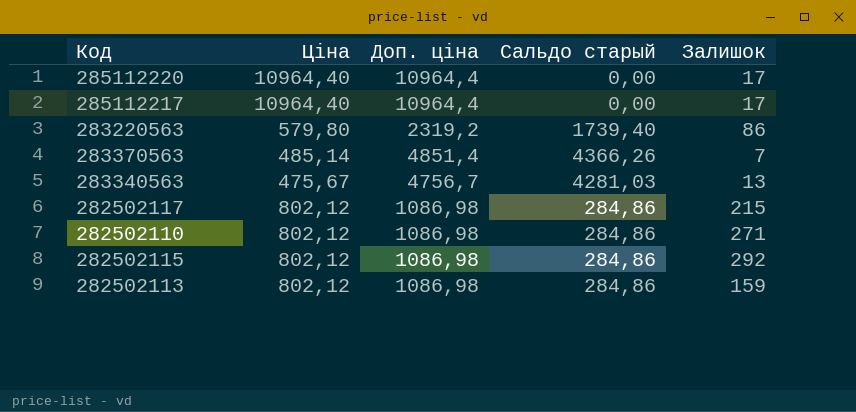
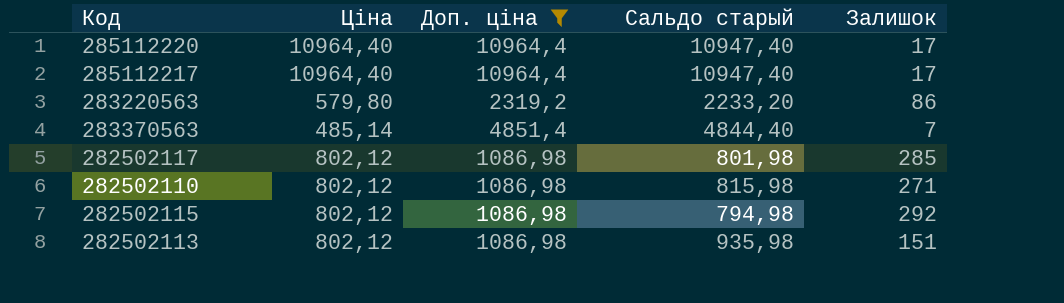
filter: none -> Доп. ціна != 4756,7
column Сальдо старый | formula: [Доп. ціна] - [Ціна] -> [Доп. ціна] - [Залишок]
282502117 | Залишок: 215 -> 285
282502113 | Залишок: 159 -> 151

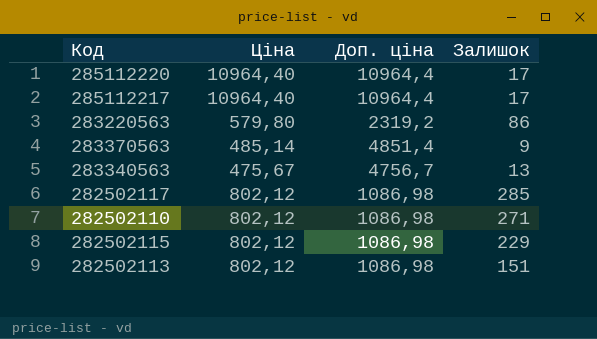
filter: Доп. ціна != 4756,7 -> none
column Сальдо старый | formula: [Доп. ціна] - [Залишок] -> none
283370563 | Залишок: 7 -> 9
282502115 | Залишок: 292 -> 229

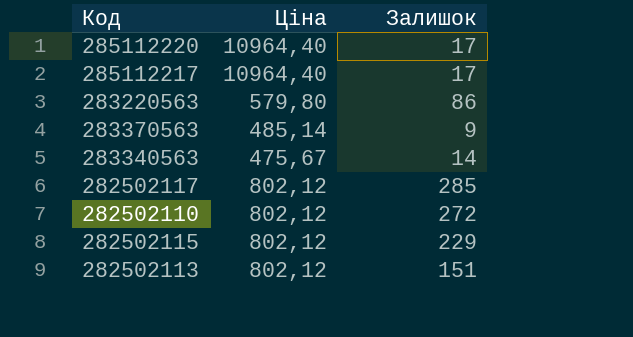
column Доп. ціна | position: 3 -> none
283340563 | Залишок: 13 -> 14
282502110 | Залишок: 271 -> 272

